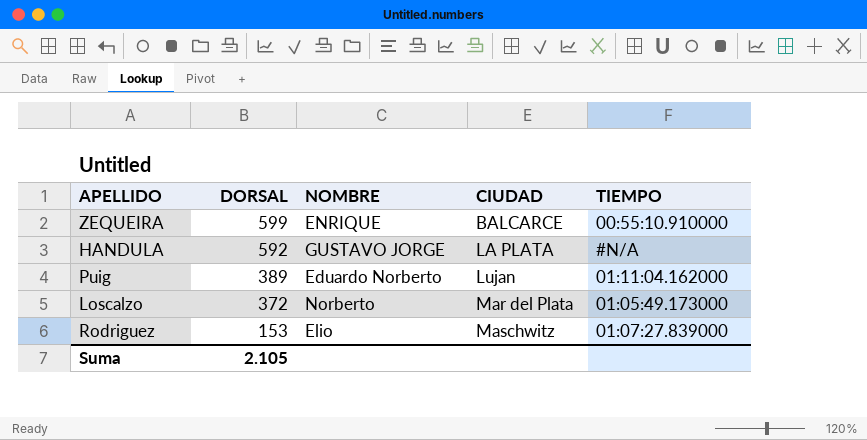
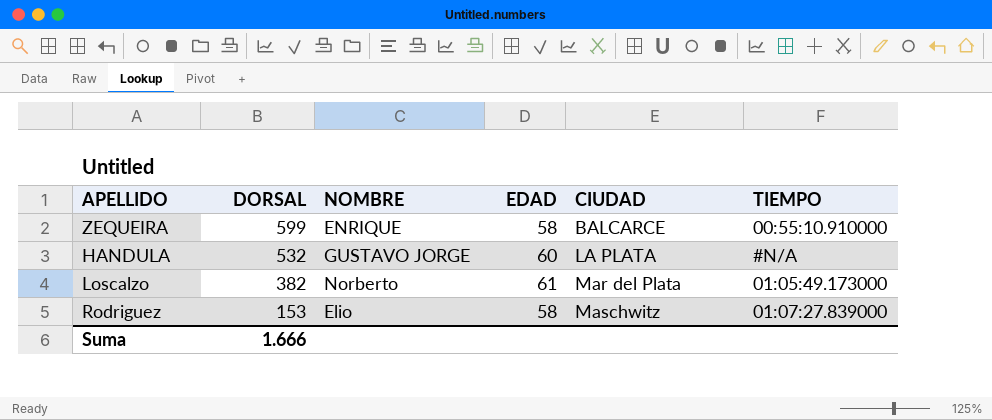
column EDAD | position: none -> 4
row Puig: 389 | Eduardo Norberto | Lujan | 01:11:04.162000 -> none
HANDULA | DORSAL: 592 -> 532
Loscalzo | DORSAL: 372 -> 382
Suma | DORSAL: 2.105 -> 1.666

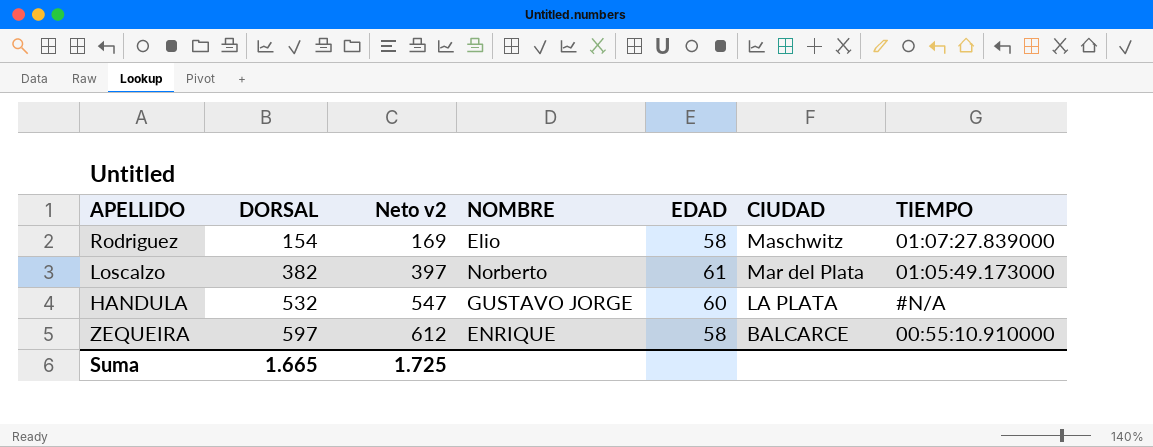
row order: DORSAL descending -> DORSAL ascending
column Neto v2 | formula: none -> [DORSAL] + 15
Rodriguez | DORSAL: 153 -> 154
ZEQUEIRA | DORSAL: 599 -> 597
Suma | DORSAL: 1.666 -> 1.665

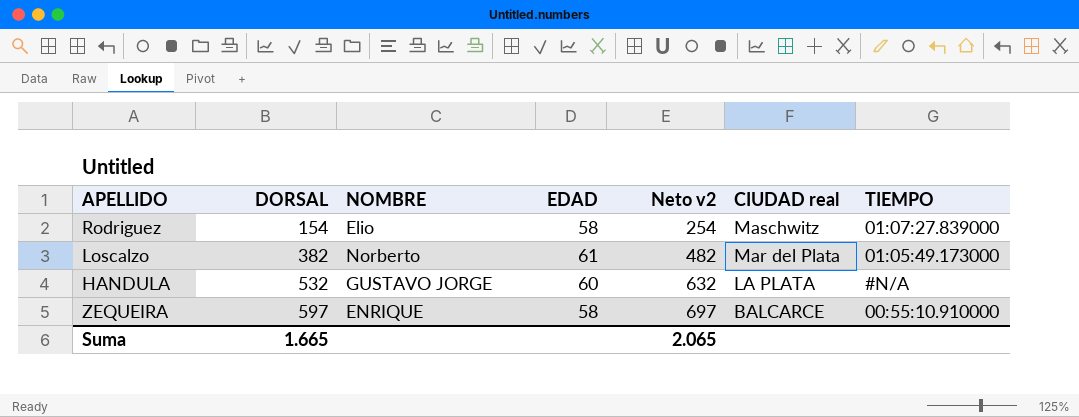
column Neto v2 | formula: [DORSAL] + 15 -> [DORSAL] + 100
column Neto v2 | position: 3 -> 5
column name: CIUDAD -> CIUDAD real
Suma | Neto v2: 1.725 -> 2.065

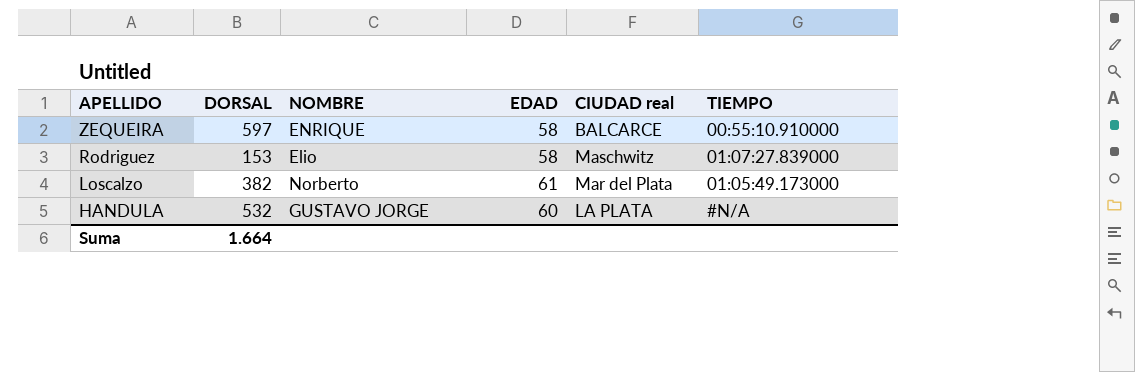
row order: DORSAL ascending -> APELLIDO descending
column Neto v2 | formula: [DORSAL] + 100 -> none
Rodriguez | DORSAL: 154 -> 153
Suma | DORSAL: 1.665 -> 1.664

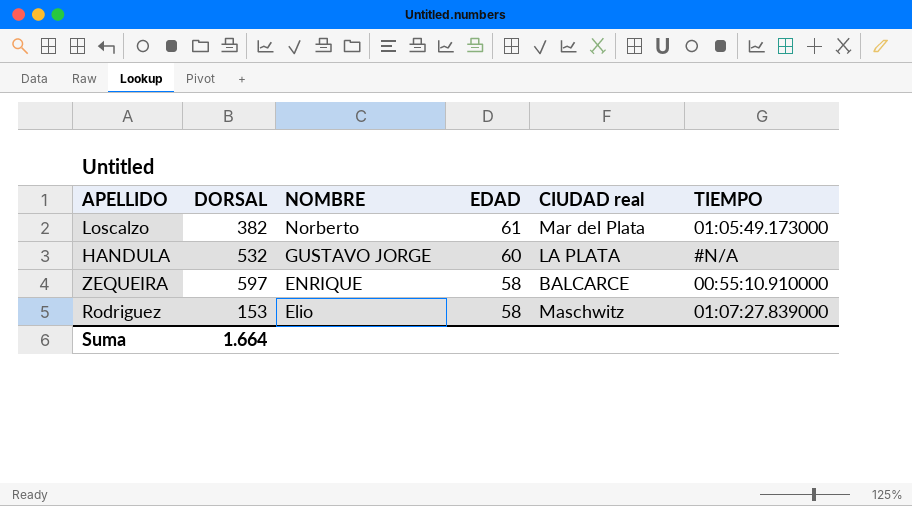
row order: APELLIDO descending -> NOMBRE descending

